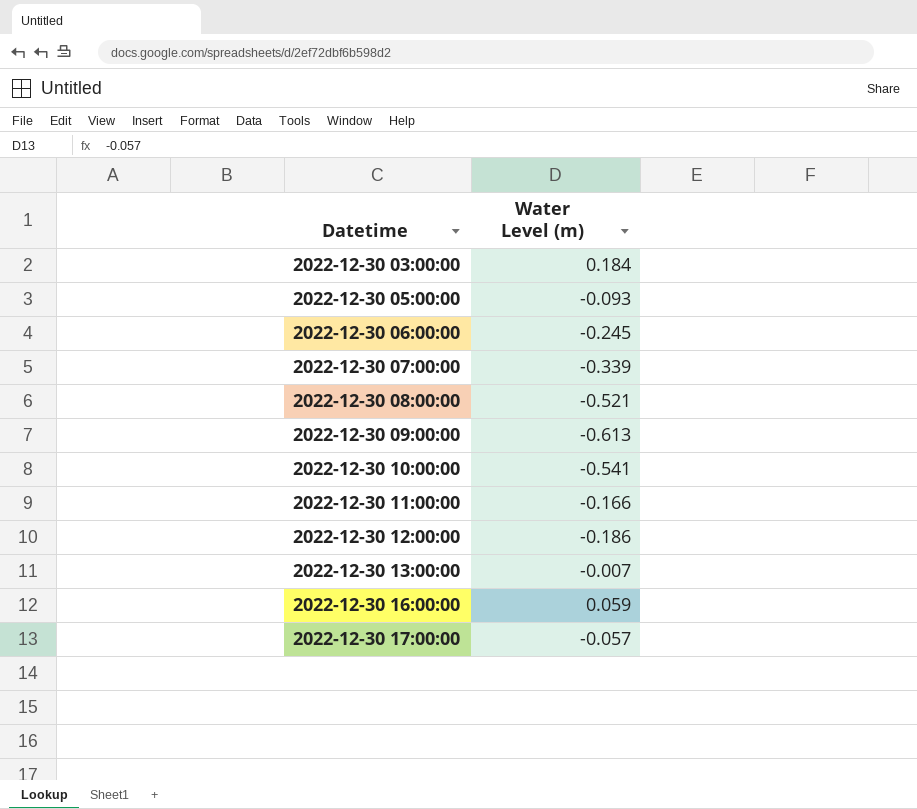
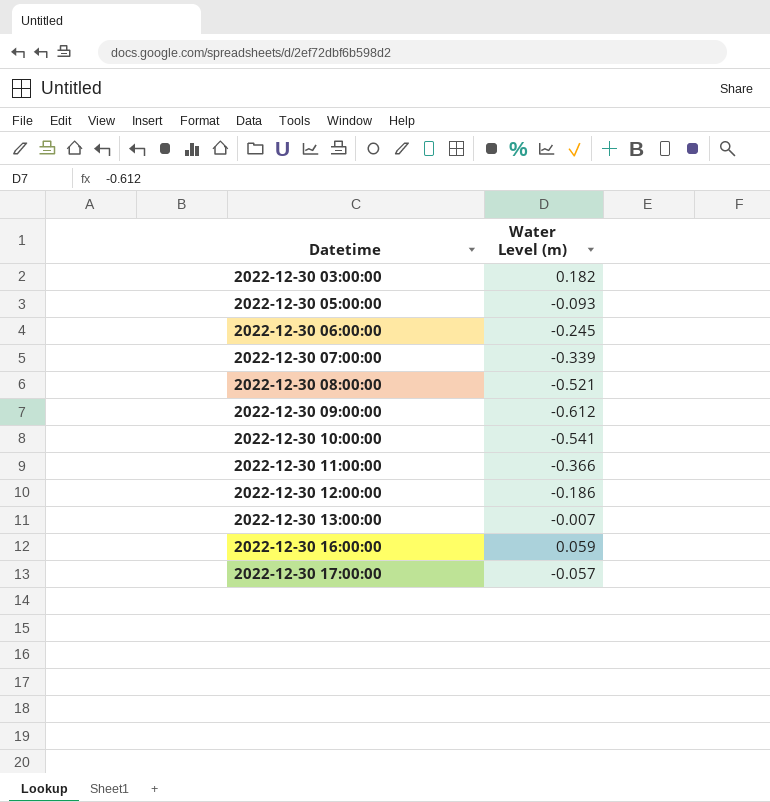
2022-12-30 03:00:00 | Water Level (m): 0.184 -> 0.182
2022-12-30 09:00:00 | Water Level (m): -0.613 -> -0.612
2022-12-30 11:00:00 | Water Level (m): -0.166 -> -0.366

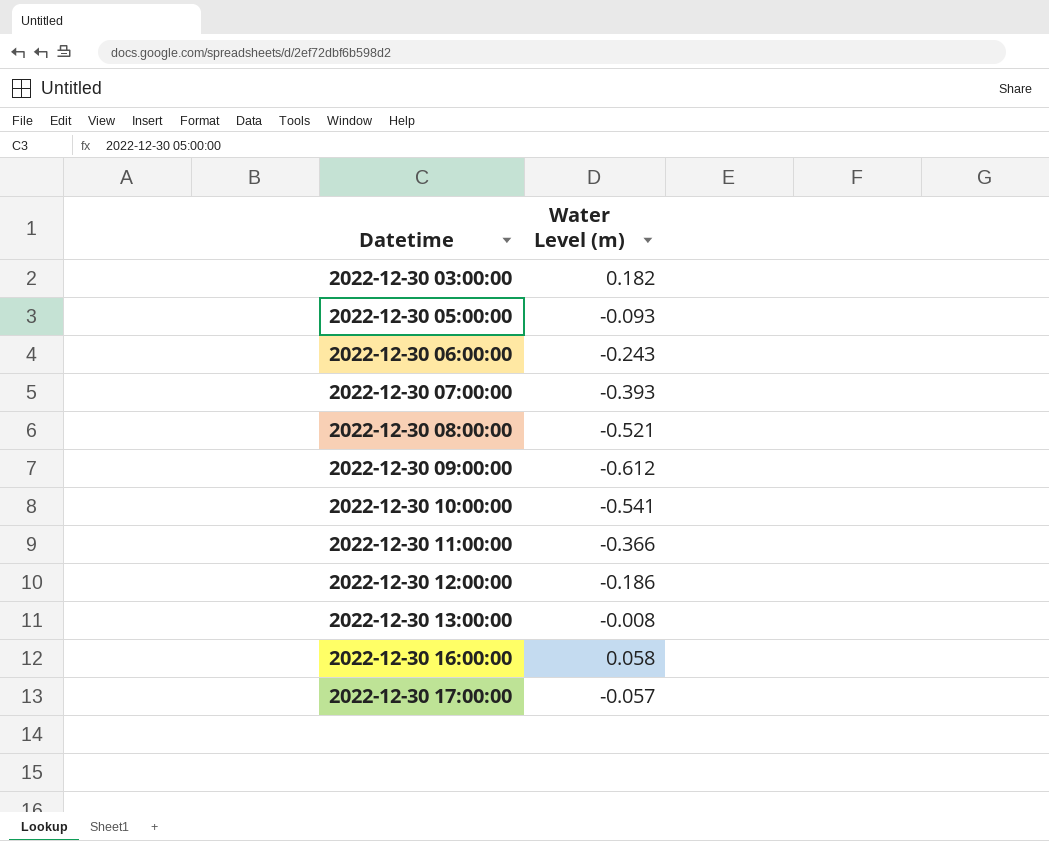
2022-12-30 06:00:00 | Water Level (m): -0.245 -> -0.243
2022-12-30 07:00:00 | Water Level (m): -0.339 -> -0.393
2022-12-30 13:00:00 | Water Level (m): -0.007 -> -0.008
2022-12-30 16:00:00 | Water Level (m): 0.059 -> 0.058

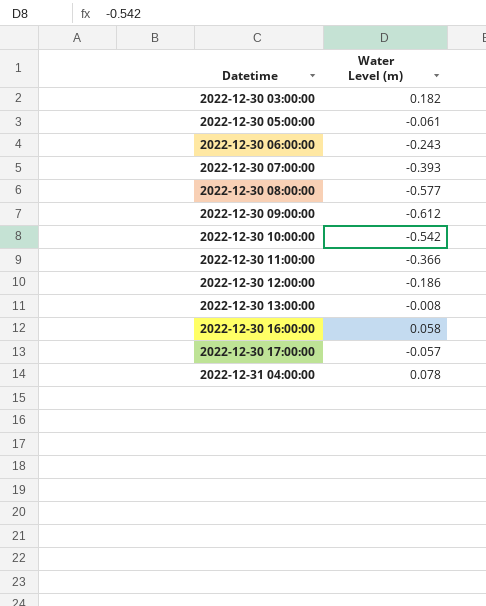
2022-12-30 05:00:00 | Water Level (m): -0.093 -> -0.061
2022-12-30 08:00:00 | Water Level (m): -0.521 -> -0.577
2022-12-30 10:00:00 | Water Level (m): -0.541 -> -0.542
row 2022-12-31 04:00:00: none -> 0.078

